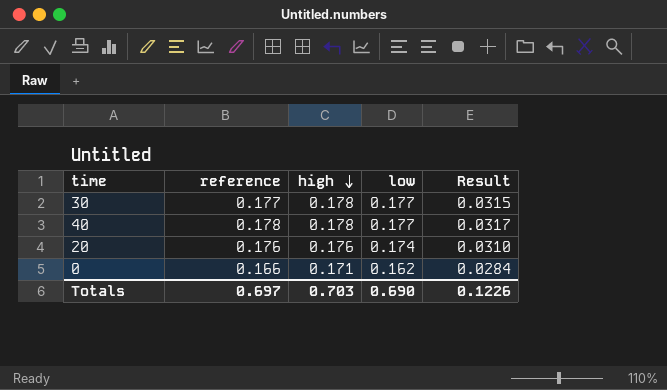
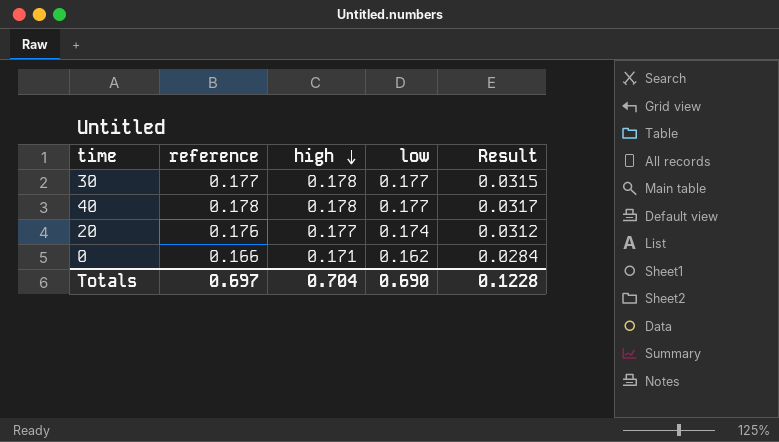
20 | high: 0.176 -> 0.177
20 | Result: 0.0310 -> 0.0312
Totals | high: 0.703 -> 0.704
Totals | Result: 0.1226 -> 0.1228

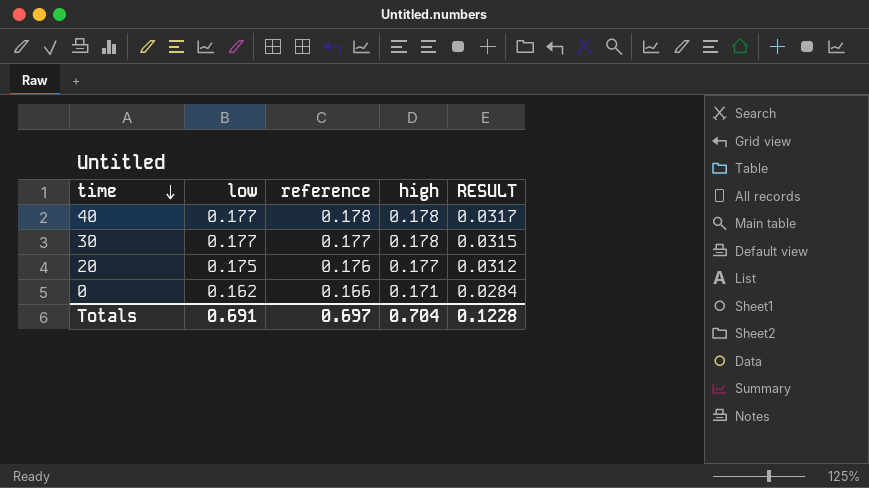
row order: high descending -> time descending
column low | position: 4 -> 2
column name: Result -> RESULT
20 | low: 0.174 -> 0.175
Totals | low: 0.690 -> 0.691

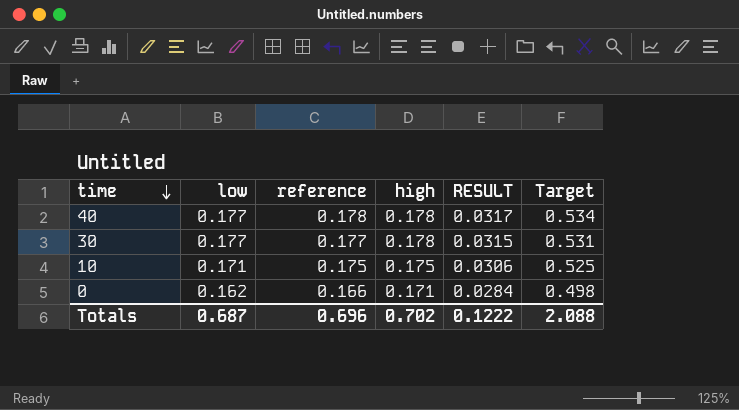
column Target | formula: none -> [reference] * 3
row 20: 0.175 | 0.176 | 0.177 | 0.0312 -> none
row 10: none -> 0.171 | 0.175 | 0.175 | 0.0306 | 0.525
Totals | low: 0.691 -> 0.687
Totals | reference: 0.697 -> 0.696
Totals | high: 0.704 -> 0.702
Totals | RESULT: 0.1228 -> 0.1222

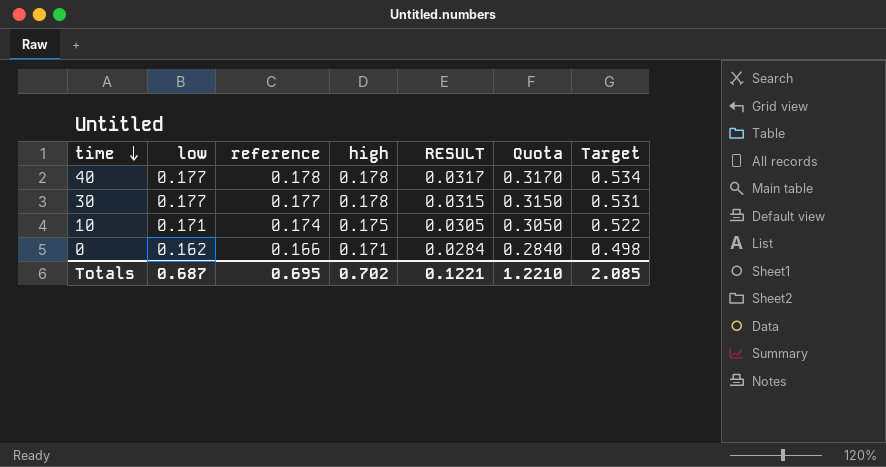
column Quota | formula: none -> [RESULT] * 10
10 | reference: 0.175 -> 0.174
10 | RESULT: 0.0306 -> 0.0305
10 | Target: 0.525 -> 0.522
Totals | reference: 0.696 -> 0.695
Totals | RESULT: 0.1222 -> 0.1221
Totals | Target: 2.088 -> 2.085

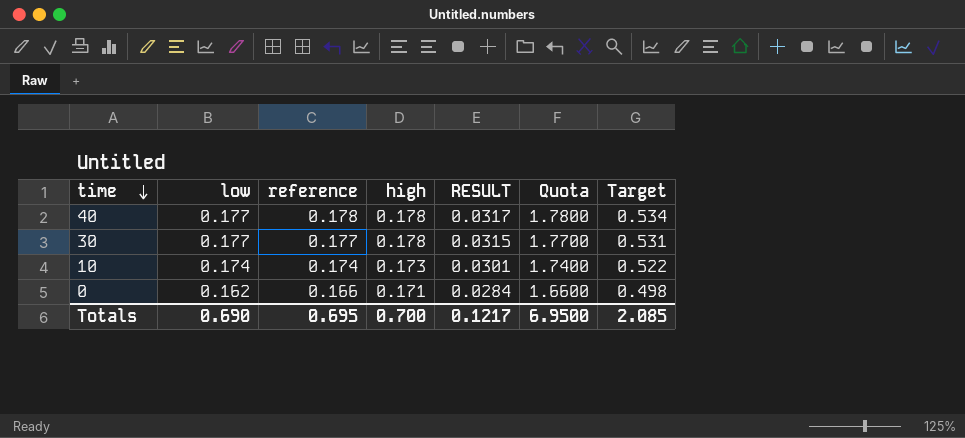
column Quota | formula: [RESULT] * 10 -> [reference] * 10
10 | low: 0.171 -> 0.174
10 | high: 0.175 -> 0.173
10 | RESULT: 0.0305 -> 0.0301
Totals | low: 0.687 -> 0.690
Totals | high: 0.702 -> 0.700
Totals | RESULT: 0.1221 -> 0.1217
Totals | Quota: 1.2210 -> 6.9500

